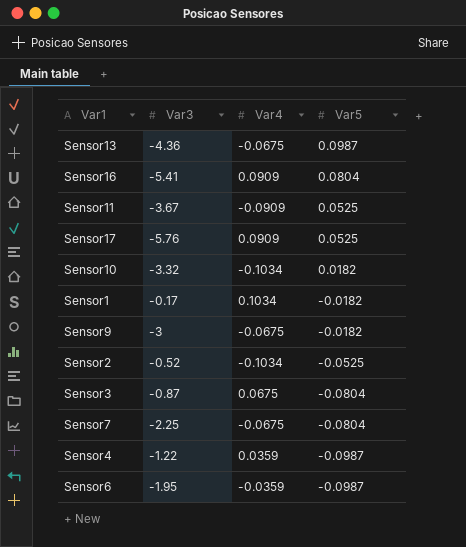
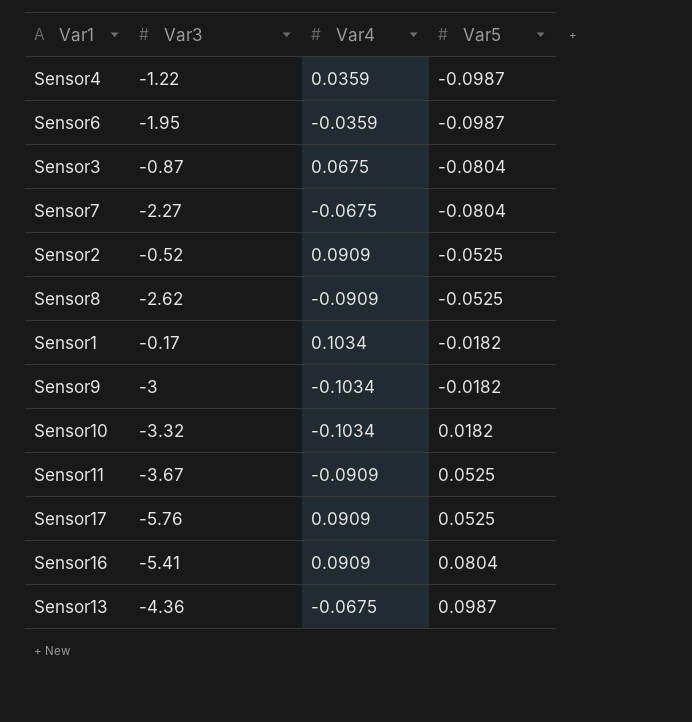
row order: Var5 descending -> Var5 ascending
Sensor7 | Var3: -2.25 -> -2.27
Sensor2 | Var4: -0.1034 -> 0.0909
row Sensor8: none -> -2.62 | -0.0909 | -0.0525
Sensor9 | Var4: -0.0675 -> -0.1034

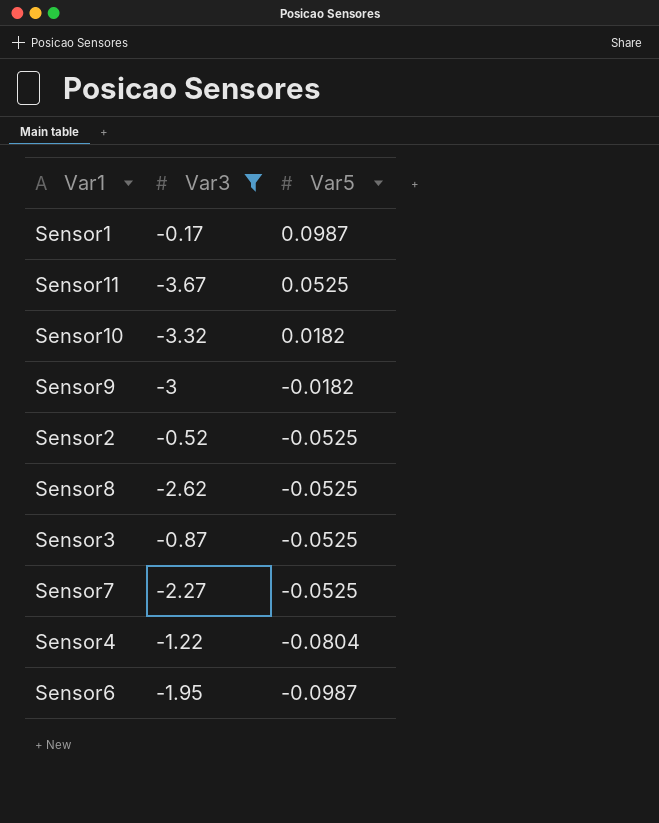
filter: none -> Var3 >= -3.67
row order: Var5 ascending -> Var5 descending
column Var4 | position: 3 -> none
Sensor1 | Var5: -0.0182 -> 0.0987
Sensor3 | Var5: -0.0804 -> -0.0525
Sensor7 | Var5: -0.0804 -> -0.0525
Sensor4 | Var5: -0.0987 -> -0.0804

